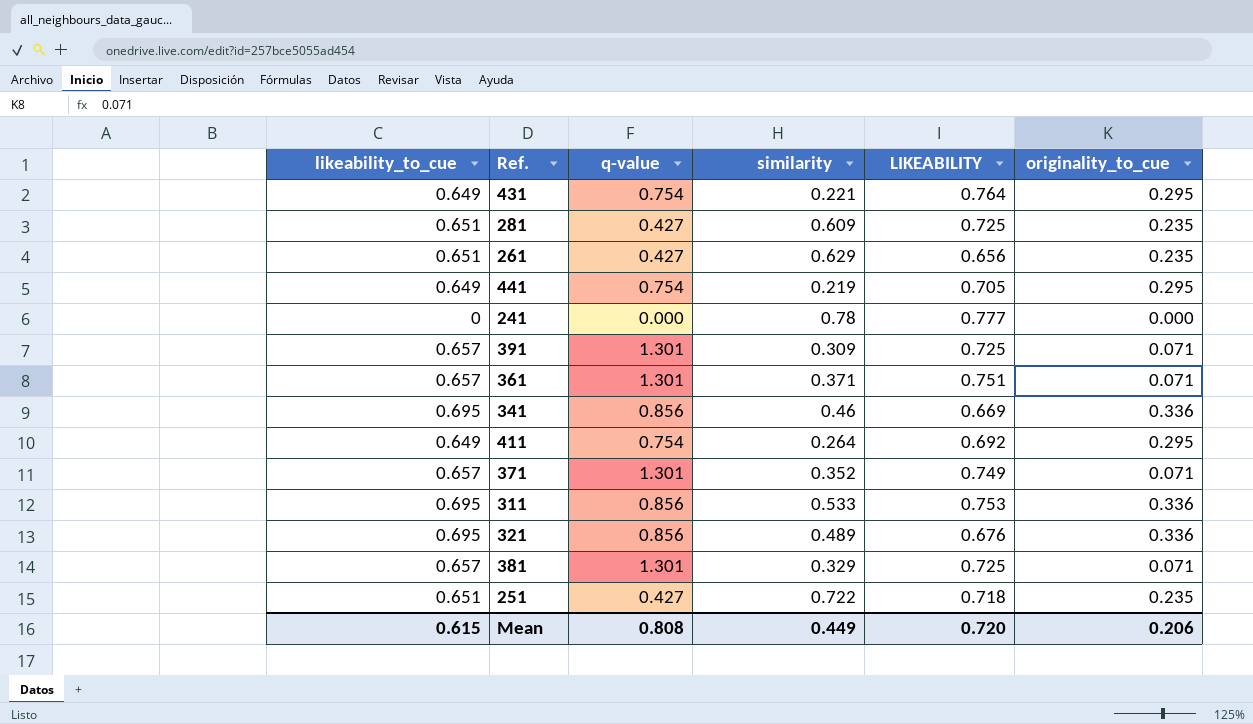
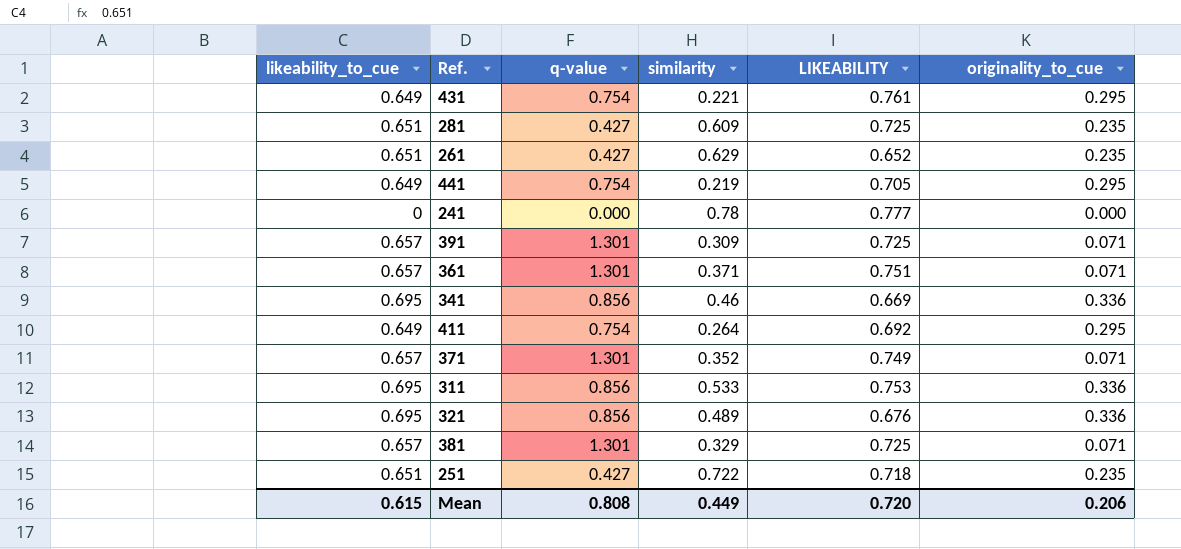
431 | LIKEABILITY: 0.764 -> 0.761
261 | LIKEABILITY: 0.656 -> 0.652

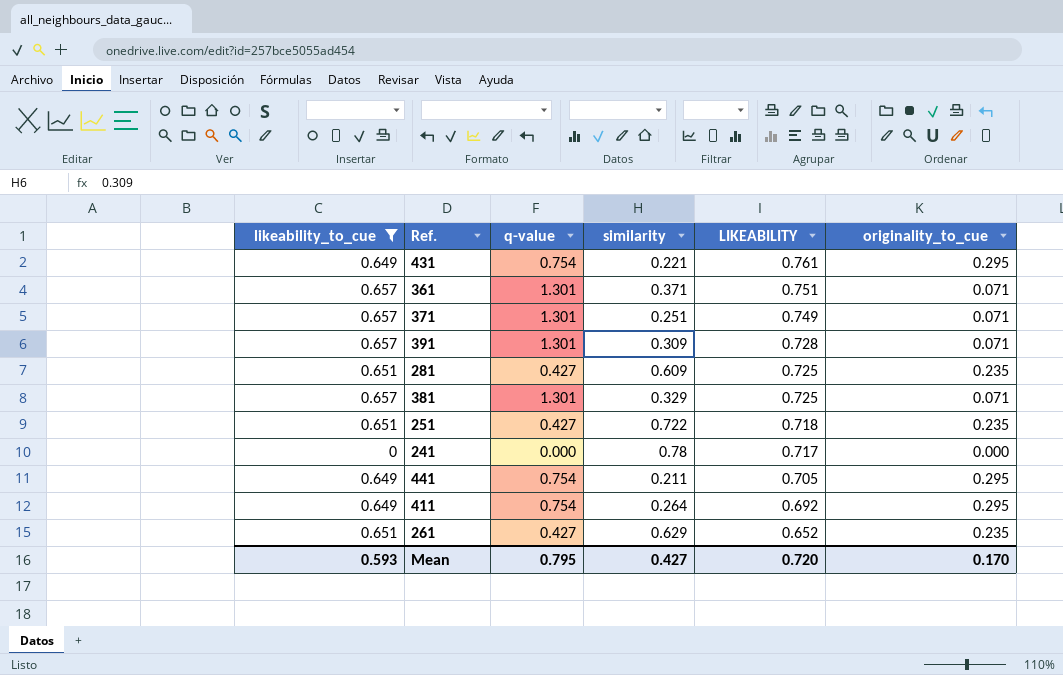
filter: none -> likeability_to_cue != 0.695
row order: none -> LIKEABILITY descending
371 | similarity: 0.352 -> 0.251
391 | LIKEABILITY: 0.725 -> 0.728
241 | LIKEABILITY: 0.777 -> 0.717
441 | similarity: 0.219 -> 0.211
Mean | likeability_to_cue: 0.615 -> 0.593
Mean | q-value: 0.808 -> 0.795
Mean | similarity: 0.449 -> 0.427
Mean | originality_to_cue: 0.206 -> 0.170

